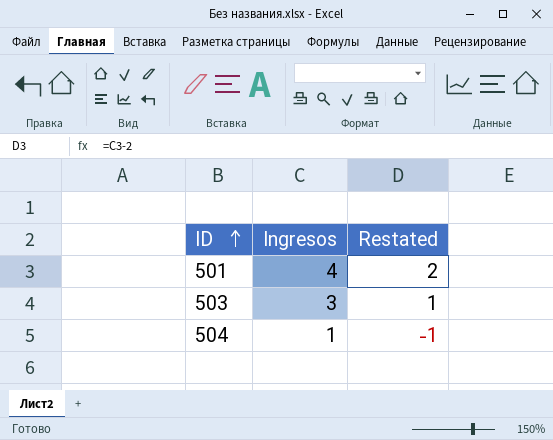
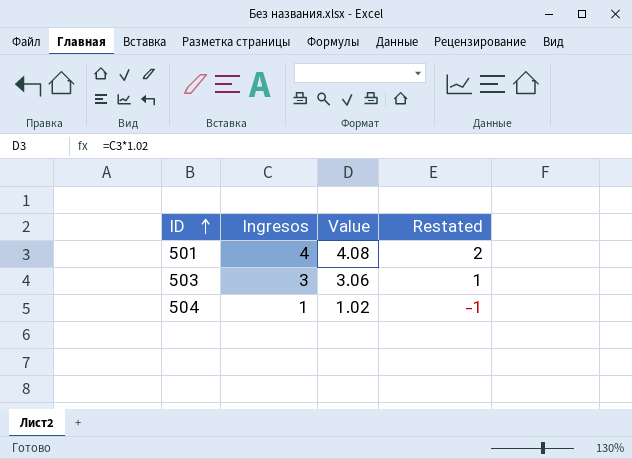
column Value | formula: none -> [Ingresos] * 1.02

